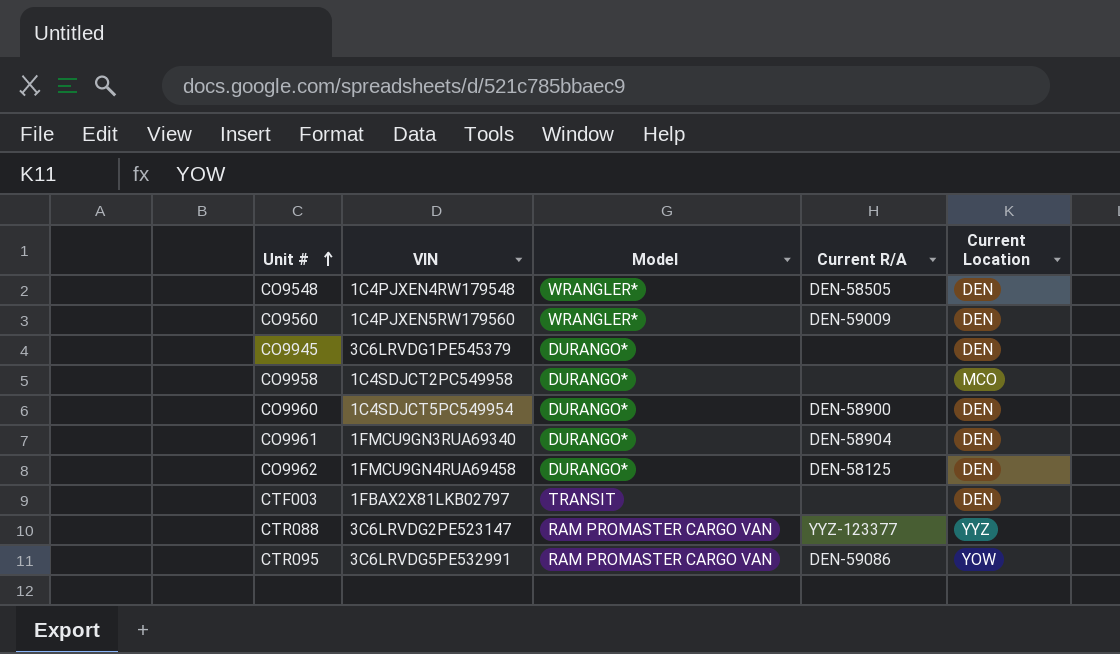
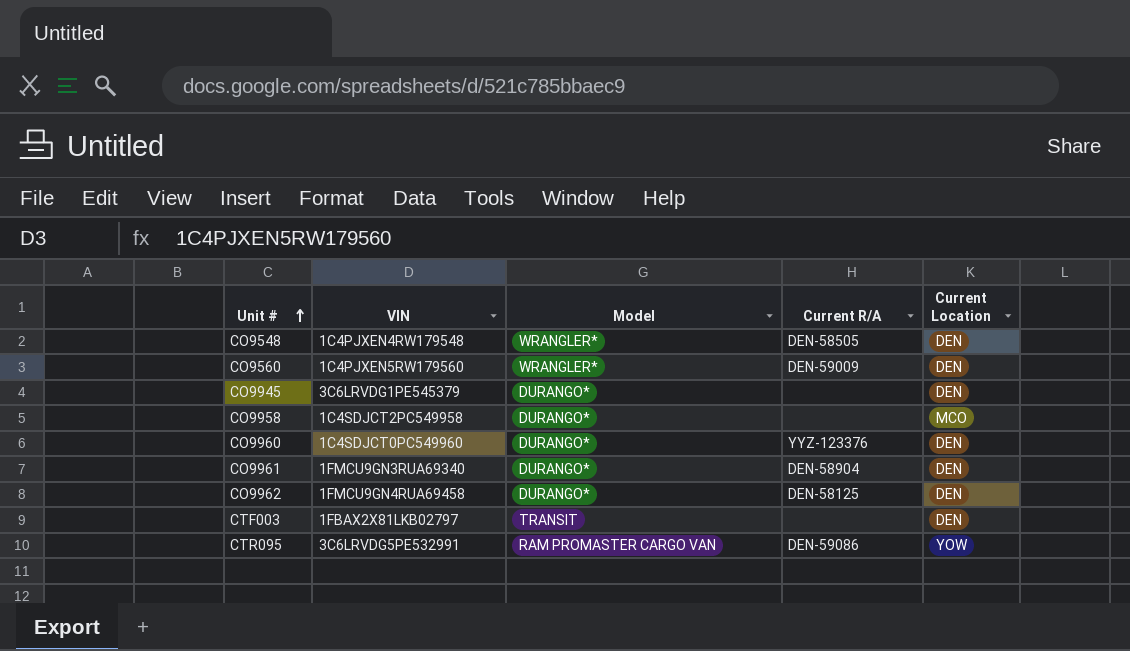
row CTR088: 3C6LRVDG2PE523147 | RAM PROMASTER CARGO VAN | YYZ-123377 | YYZ -> none
CO9960 | VIN: 1C4SDJCT5PC549954 -> 1C4SDJCT0PC549960
CO9960 | Current R/A: DEN-58900 -> YYZ-123376

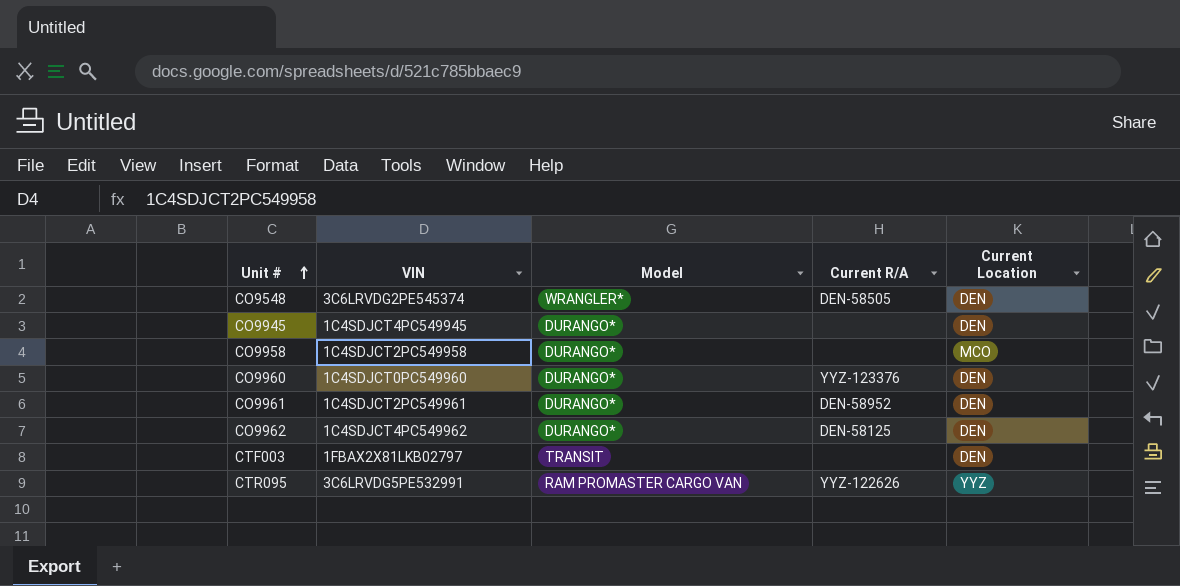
row CO9560: 1C4PJXEN5RW179560 | WRANGLER* | DEN-59009 | DEN -> none
CO9548 | VIN: 1C4PJXEN4RW179548 -> 3C6LRVDG2PE545374
CO9945 | VIN: 3C6LRVDG1PE545379 -> 1C4SDJCT4PC549945
CO9961 | VIN: 1FMCU9GN3RUA69340 -> 1C4SDJCT2PC549961
CO9961 | Current R/A: DEN-58904 -> DEN-58952
CO9962 | VIN: 1FMCU9GN4RUA69458 -> 1C4SDJCT4PC549962
CTR095 | Current R/A: DEN-59086 -> YYZ-122626
CTR095 | Current Location: YOW -> YYZ

